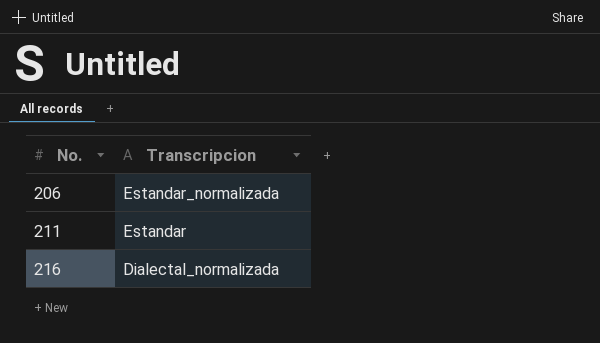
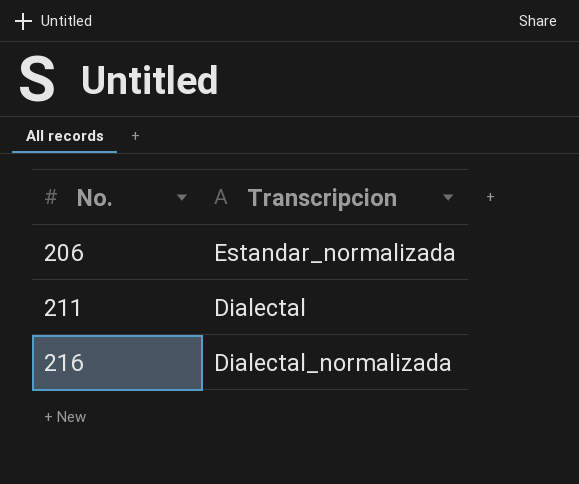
211 | Transcripcion: Estandar -> Dialectal

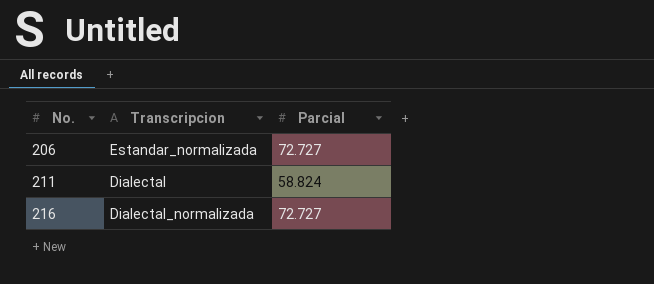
column Parcial | position: none -> 3

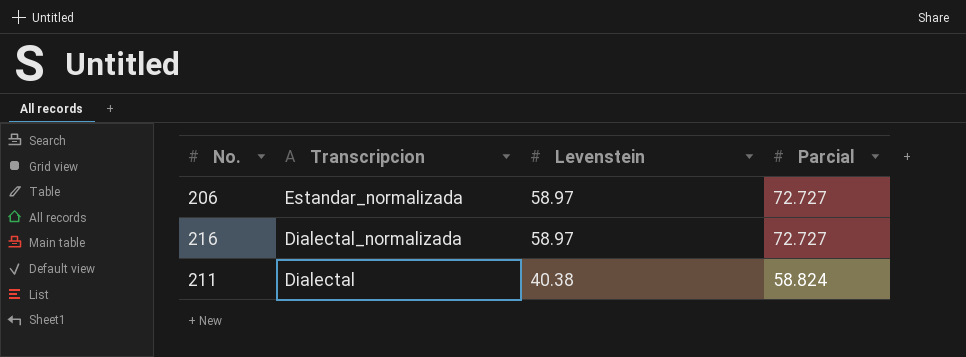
row order: No. ascending -> Transcripcion descending
column Levenstein | position: none -> 3

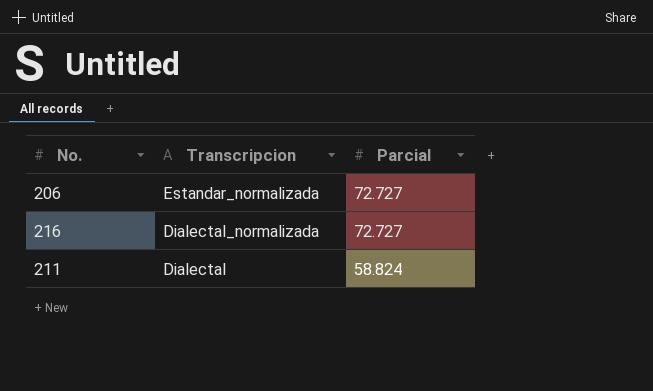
column Levenstein | position: 3 -> none

